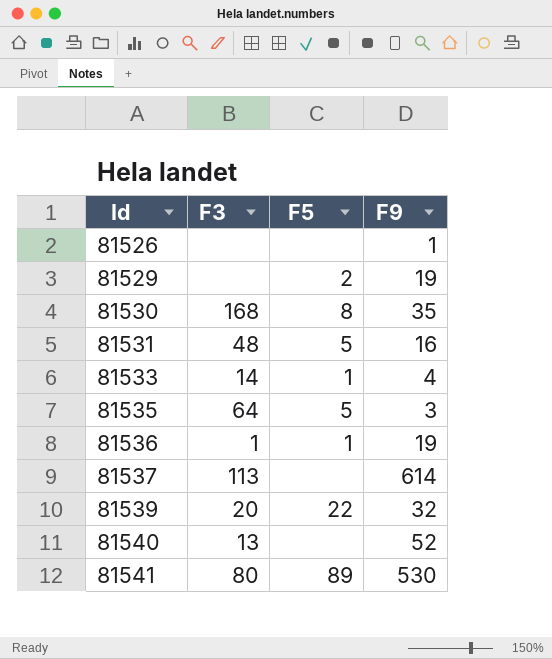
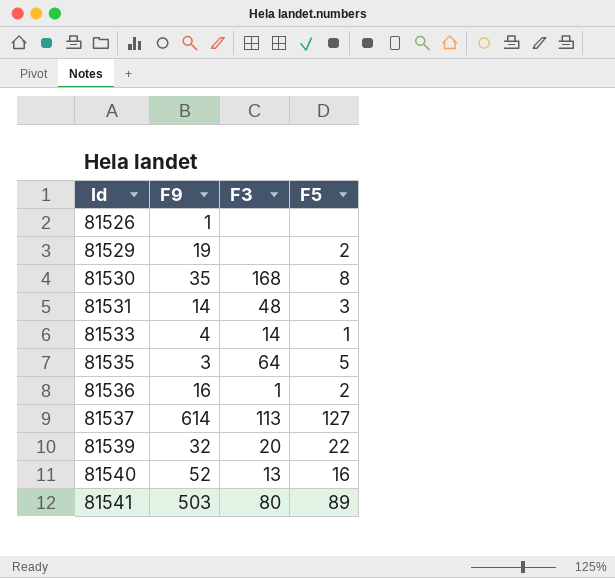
column F9 | position: 4 -> 2
81531 | F9: 16 -> 14
81531 | F5: 5 -> 3
81536 | F9: 19 -> 16
81536 | F5: 1 -> 2
81537 | F5: none -> 127
81540 | F5: none -> 16
81541 | F9: 530 -> 503

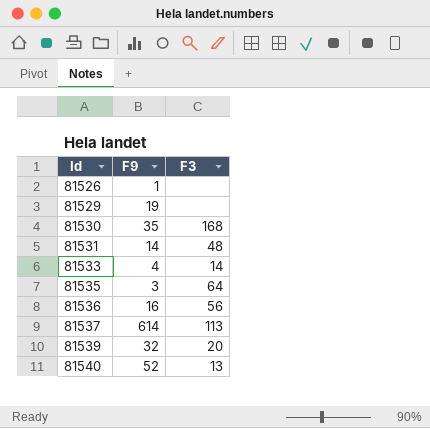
column F5 | position: 4 -> none
row 81541: 503 | 80 | 89 -> none
81536 | F3: 1 -> 56

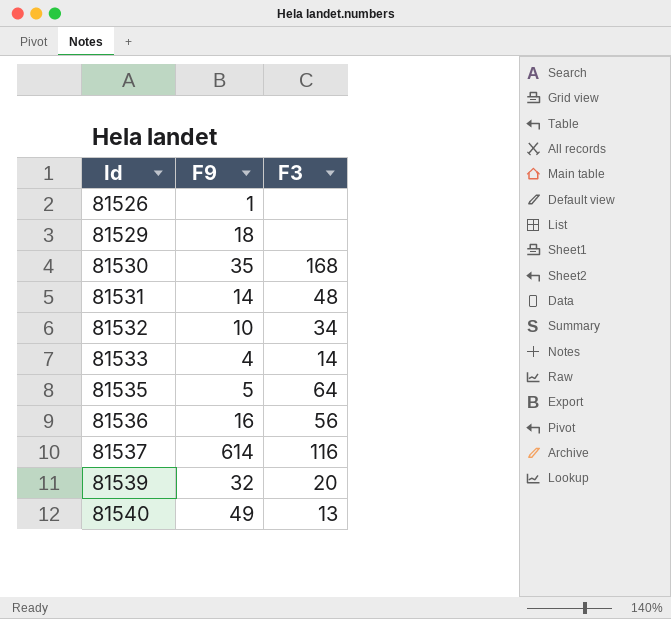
81529 | F9: 19 -> 18
row 81532: none -> 10 | 34
81535 | F9: 3 -> 5
81537 | F3: 113 -> 116
81540 | F9: 52 -> 49

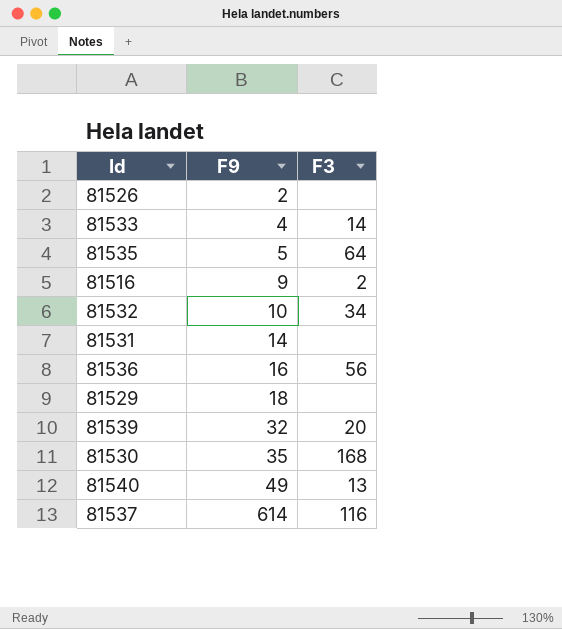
row order: Id ascending -> F9 ascending
81526 | F9: 1 -> 2
row 81516: none -> 9 | 2
81531 | F3: 48 -> none

